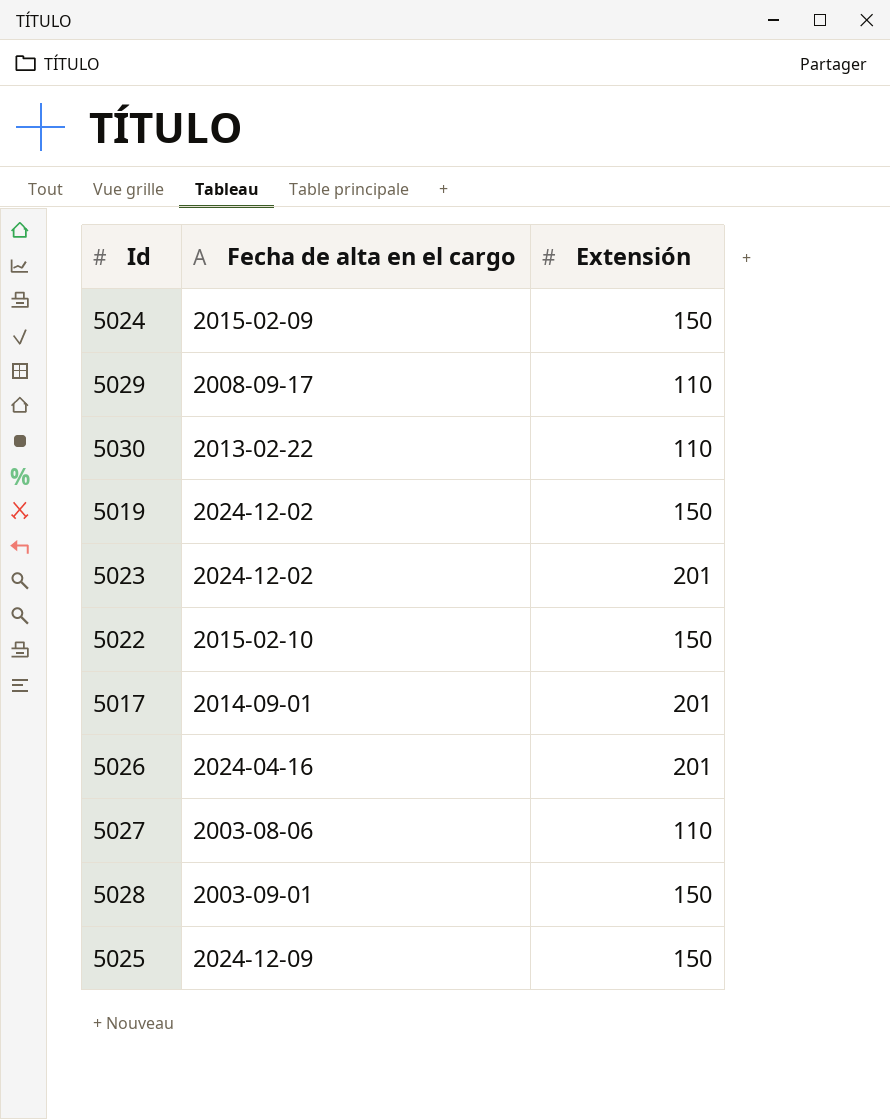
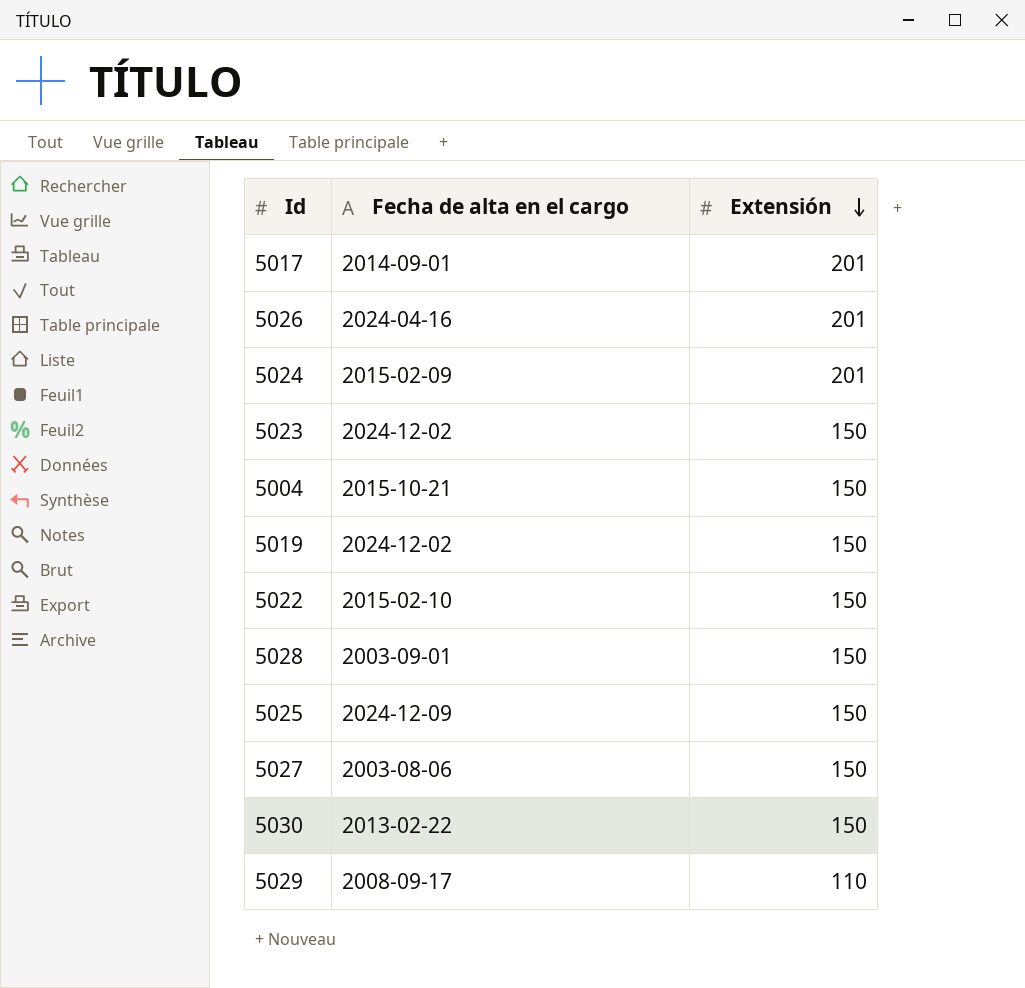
row order: none -> Extensión descending
5024 | Extensión: 150 -> 201
5023 | Extensión: 201 -> 150
row 5004: none -> 2015-10-21 | 150
5027 | Extensión: 110 -> 150
5030 | Extensión: 110 -> 150

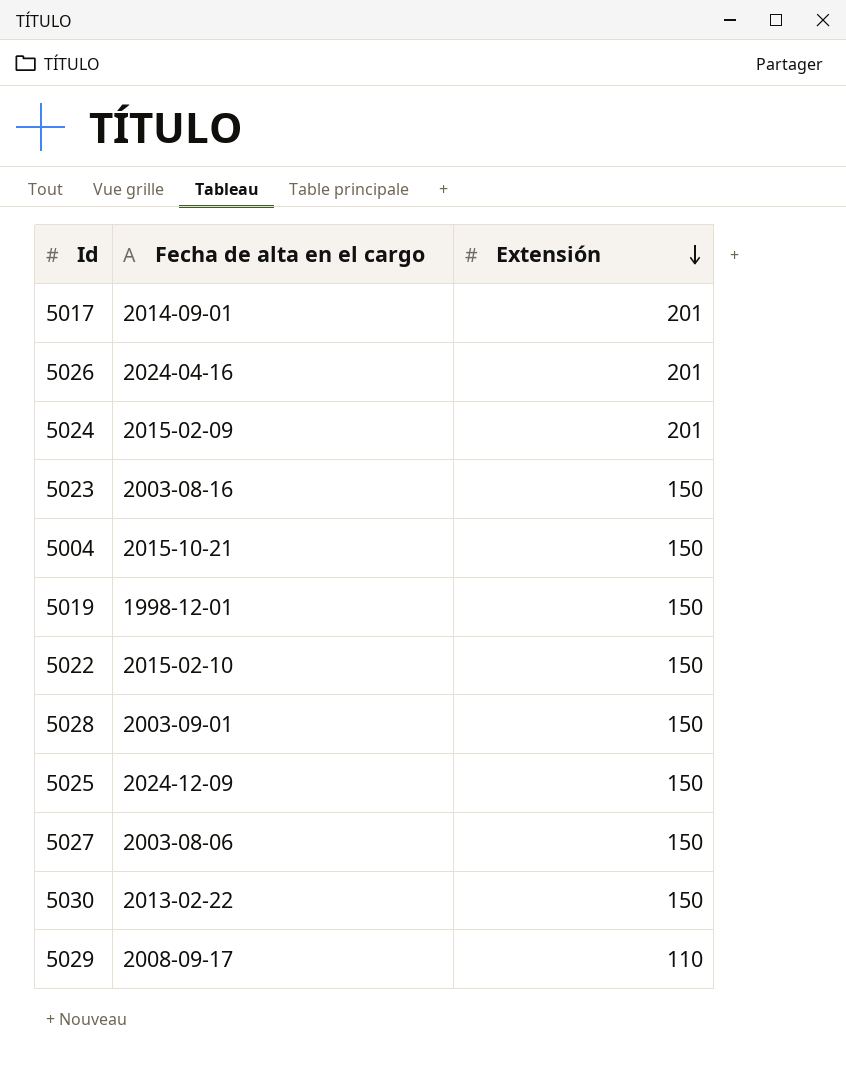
5023 | Fecha de alta en el cargo: 2024-12-02 -> 2003-08-16
5019 | Fecha de alta en el cargo: 2024-12-02 -> 1998-12-01

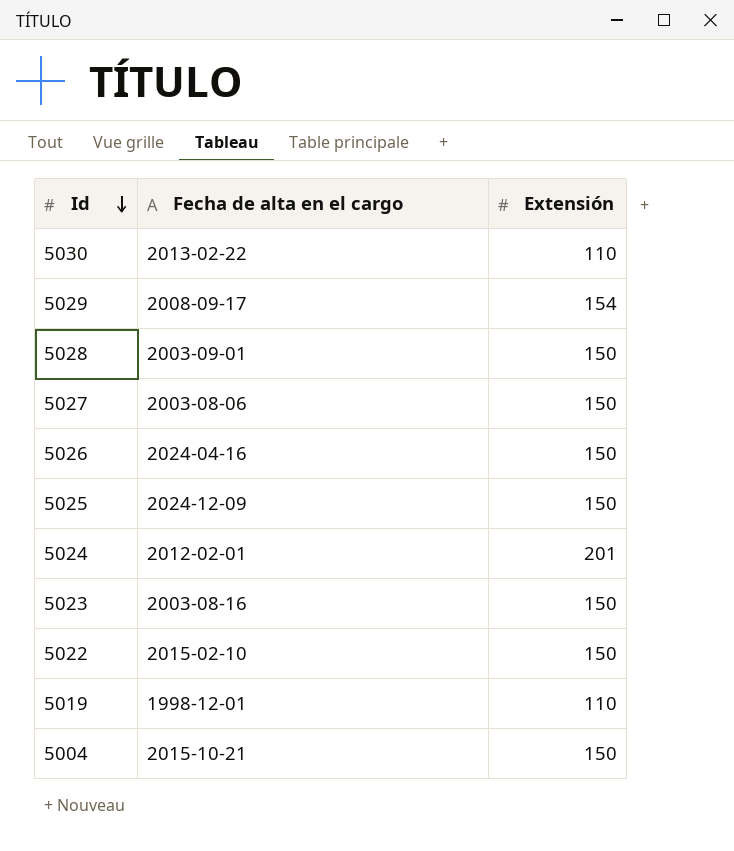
row order: Extensión descending -> Id descending
row 5017: 2014-09-01 | 201 -> none
5030 | Extensión: 150 -> 110
5029 | Extensión: 110 -> 154
5026 | Extensión: 201 -> 150
5024 | Fecha de alta en el cargo: 2015-02-09 -> 2012-02-01
5019 | Extensión: 150 -> 110

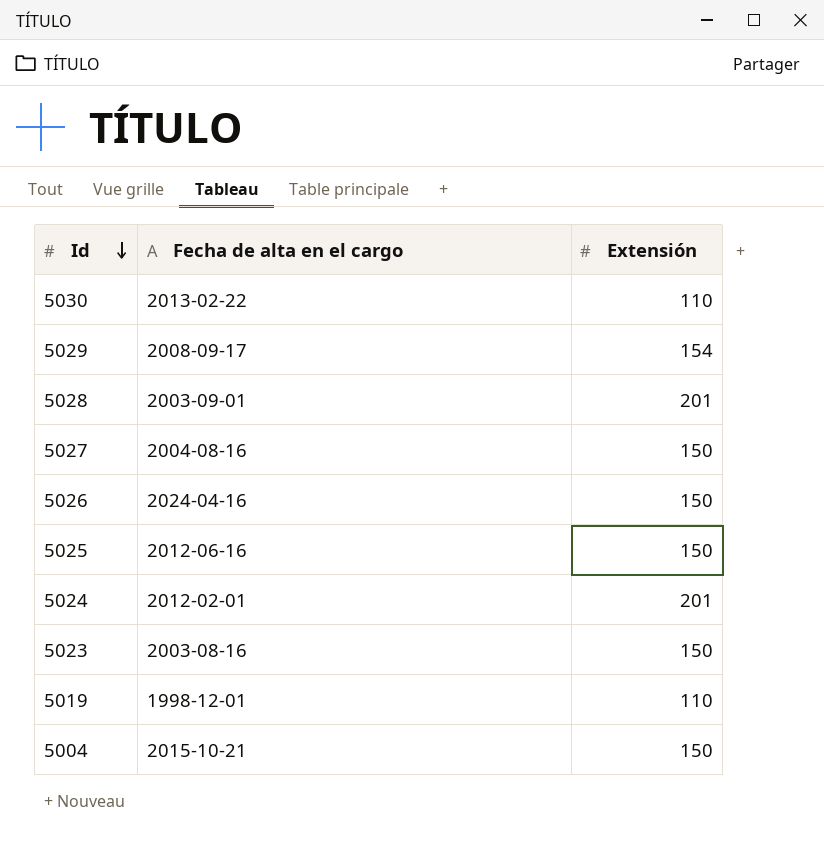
row 5022: 2015-02-10 | 150 -> none
5028 | Extensión: 150 -> 201
5027 | Fecha de alta en el cargo: 2003-08-06 -> 2004-08-16
5025 | Fecha de alta en el cargo: 2024-12-09 -> 2012-06-16

